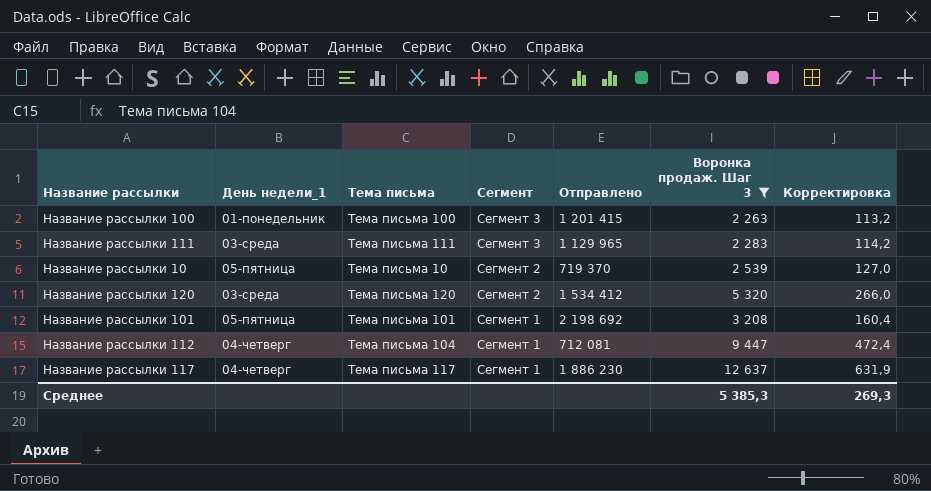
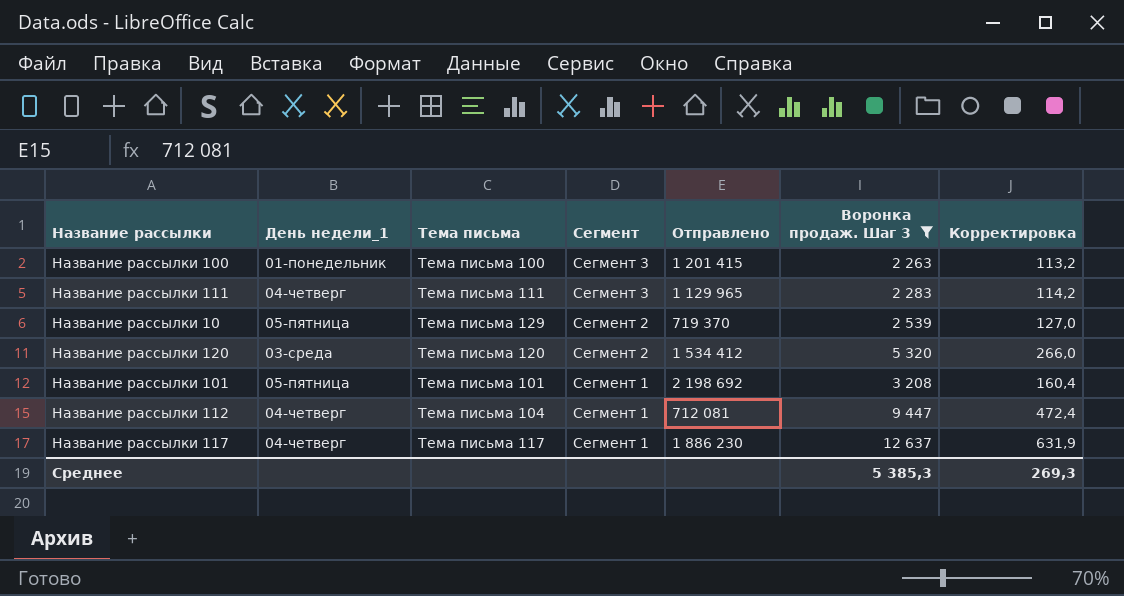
Название рассылки 111 | День недели_1: 03-среда -> 04-четверг
Название рассылки 10 | Тема письма: Тема письма 10 -> Тема письма 129

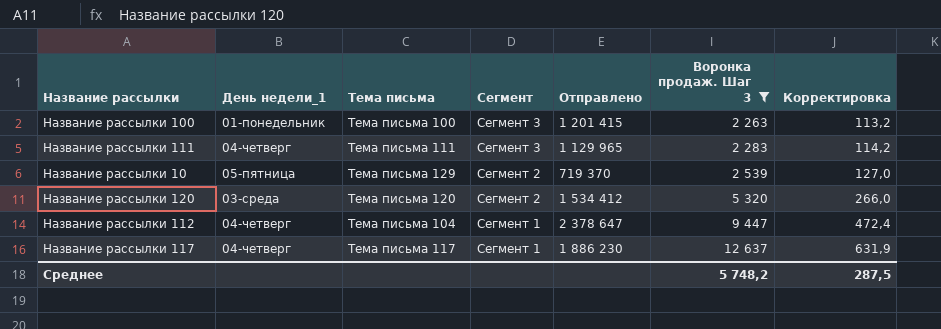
row Название рассылки 101: 05-пятница | Тема письма 101 | Сегмент 1 | 2 198 692 | 3 208 | 160,4 -> none
Название рассылки 112 | Отправлено: 712 081 -> 2 378 647
Среднее | Воронка продаж. Шаг 3: 5 385,3 -> 5 748,2
Среднее | Корректировка: 269,3 -> 287,5

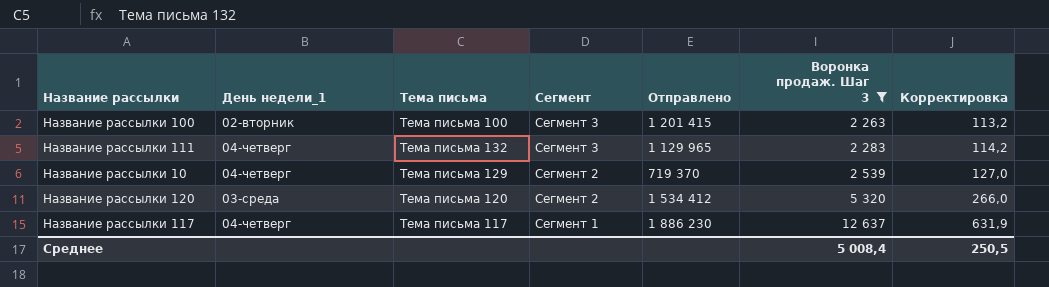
row Название рассылки 112: 04-четверг | Тема письма 104 | Сегмент 1 | 2 378 647 | 9 447 | 472,4 -> none
Название рассылки 100 | День недели_1: 01-понедельник -> 02-вторник
Название рассылки 111 | Тема письма: Тема письма 111 -> Тема письма 132
Название рассылки 10 | День недели_1: 05-пятница -> 04-четверг
Среднее | Воронка продаж. Шаг 3: 5 748,2 -> 5 008,4
Среднее | Корректировка: 287,5 -> 250,5

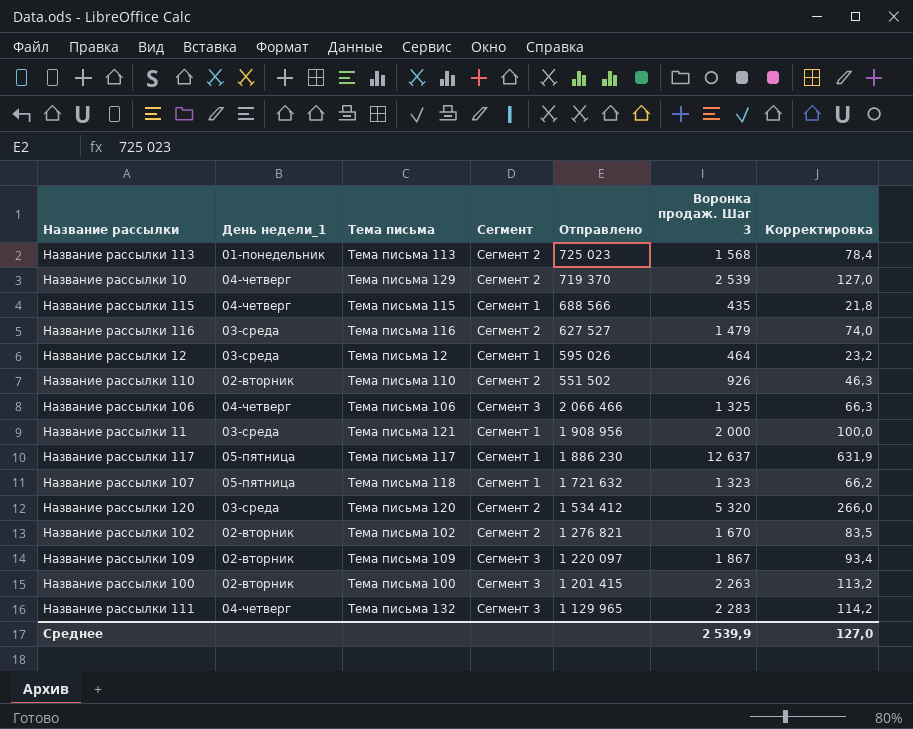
filter: Воронка продаж. Шаг 3 >= 2 263 -> none
row order: Сегмент descending -> Отправлено descending
Название рассылки 117 | День недели_1: 04-четверг -> 05-пятница
Среднее | Воронка продаж. Шаг 3: 5 008,4 -> 2 539,9
Среднее | Корректировка: 250,5 -> 127,0

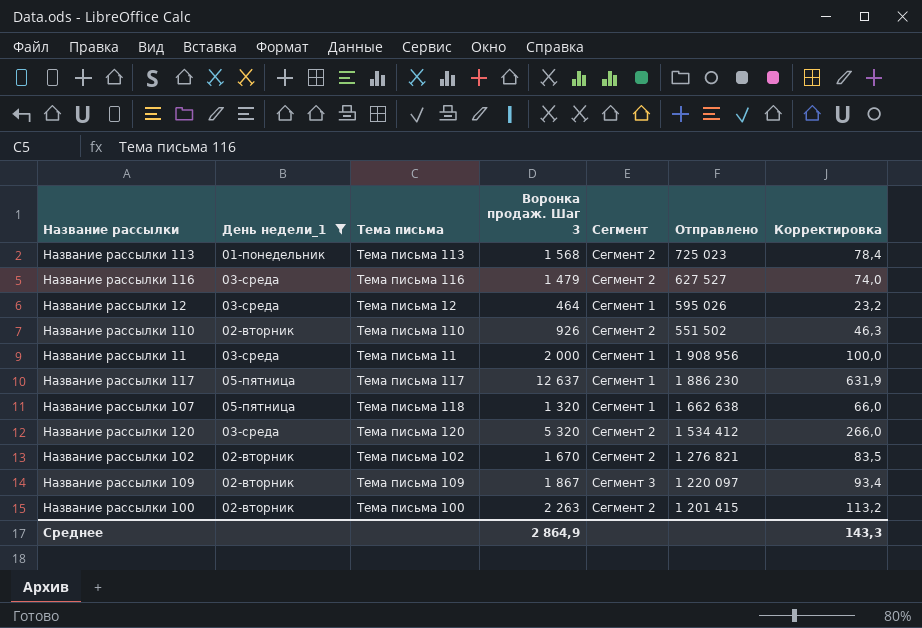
filter: none -> День недели_1 != 04-четверг
column Воронка продаж. Шаг 3 | position: 6 -> 4
Название рассылки 11 | Тема письма: Тема письма 121 -> Тема письма 11
Название рассылки 107 | Воронка продаж. Шаг 3: 1 323 -> 1 320
Название рассылки 107 | Отправлено: 1 721 632 -> 1 662 638
Название рассылки 107 | Корректировка: 66,2 -> 66,0
Название рассылки 100 | Сегмент: Сегмент 3 -> Сегмент 2
Среднее | Воронка продаж. Шаг 3: 2 539,9 -> 2 864,9
Среднее | Корректировка: 127,0 -> 143,3

